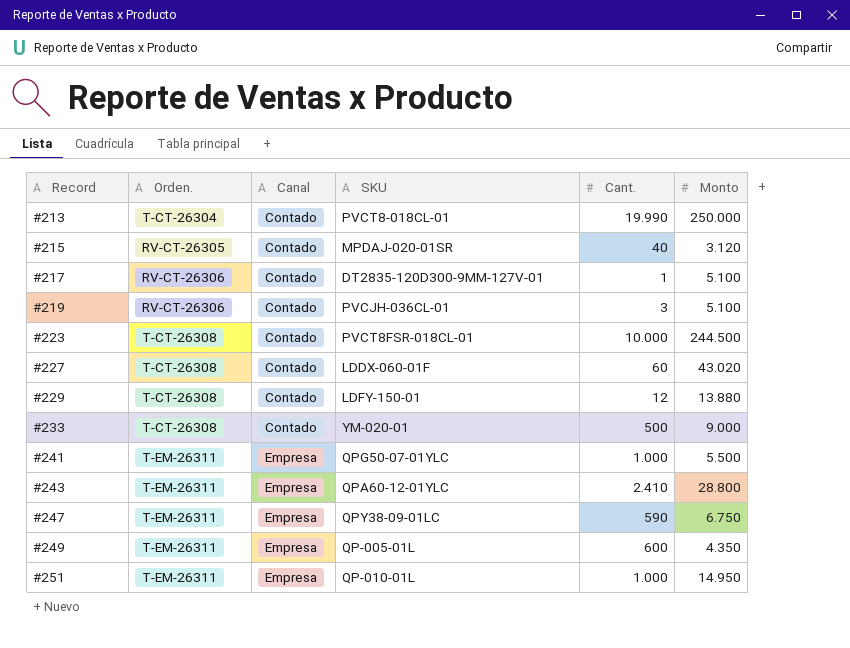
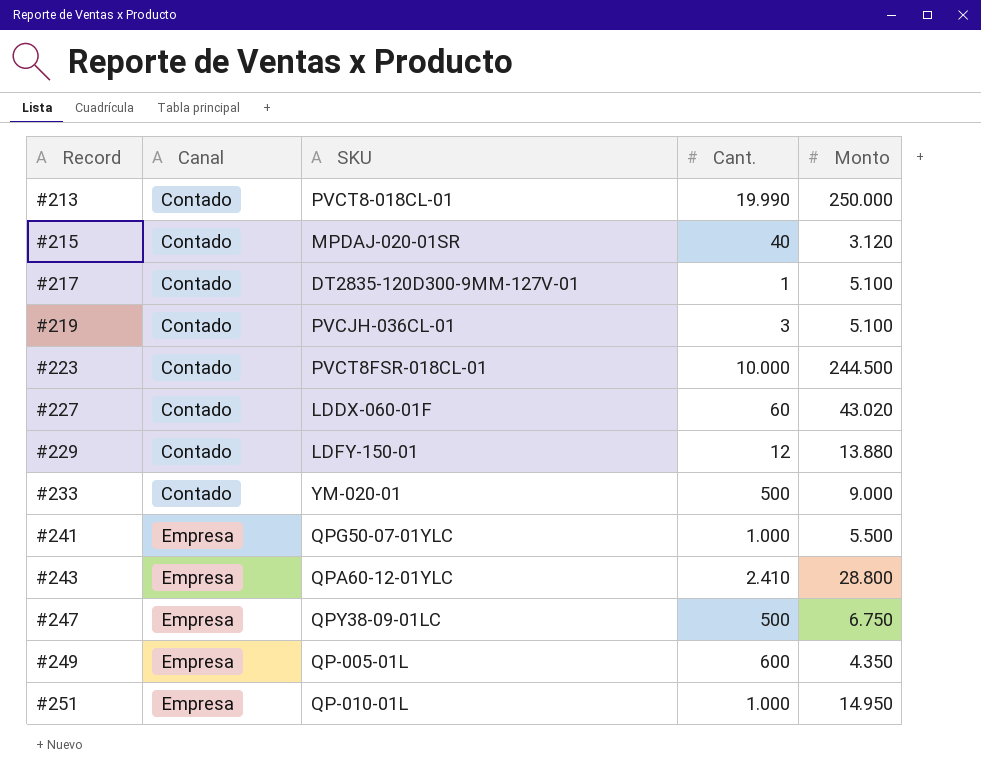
column Orden. | position: 2 -> none
#247 | Cant.: 590 -> 500

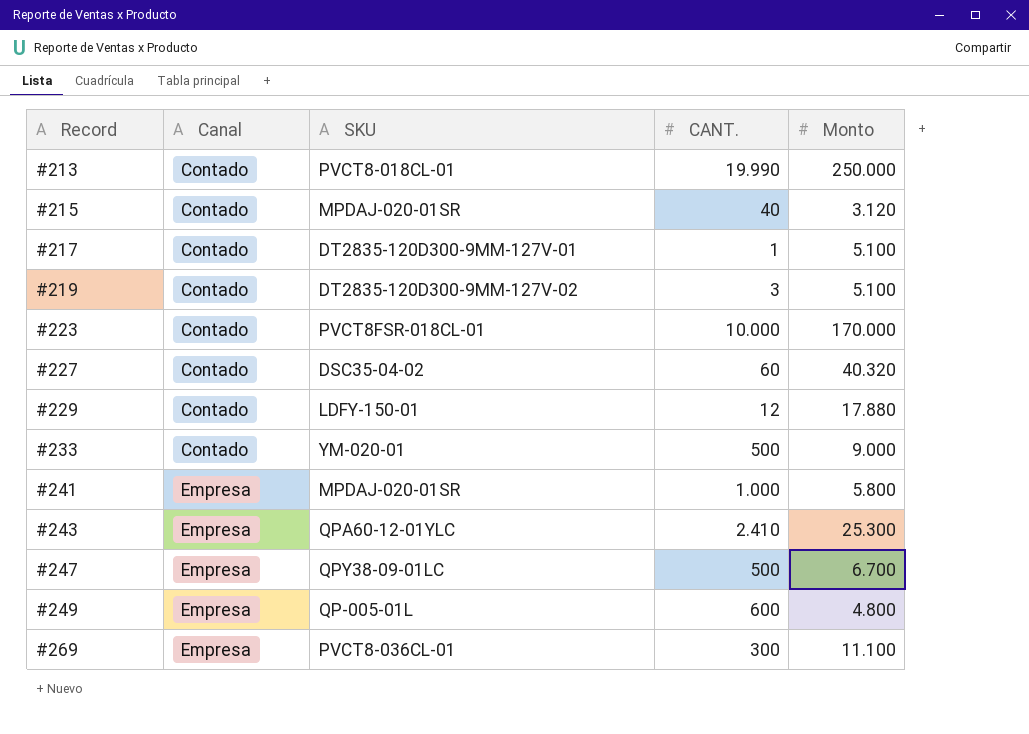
column name: Cant. -> CANT.
row #251: Empresa | QP-010-01L | 1.000 | 14.950 -> none
#219 | SKU: PVCJH-036CL-01 -> DT2835-120D300-9MM-127V-02
#223 | Monto: 244.500 -> 170.000
#227 | SKU: LDDX-060-01F -> DSC35-04-02
#227 | Monto: 43.020 -> 40.320
#229 | Monto: 13.880 -> 17.880
#241 | SKU: QPG50-07-01YLC -> MPDAJ-020-01SR
#241 | Monto: 5.500 -> 5.800
#243 | Monto: 28.800 -> 25.300
#247 | Monto: 6.750 -> 6.700
#249 | Monto: 4.350 -> 4.800
row #269: none -> Empresa | PVCT8-036CL-01 | 300 | 11.100

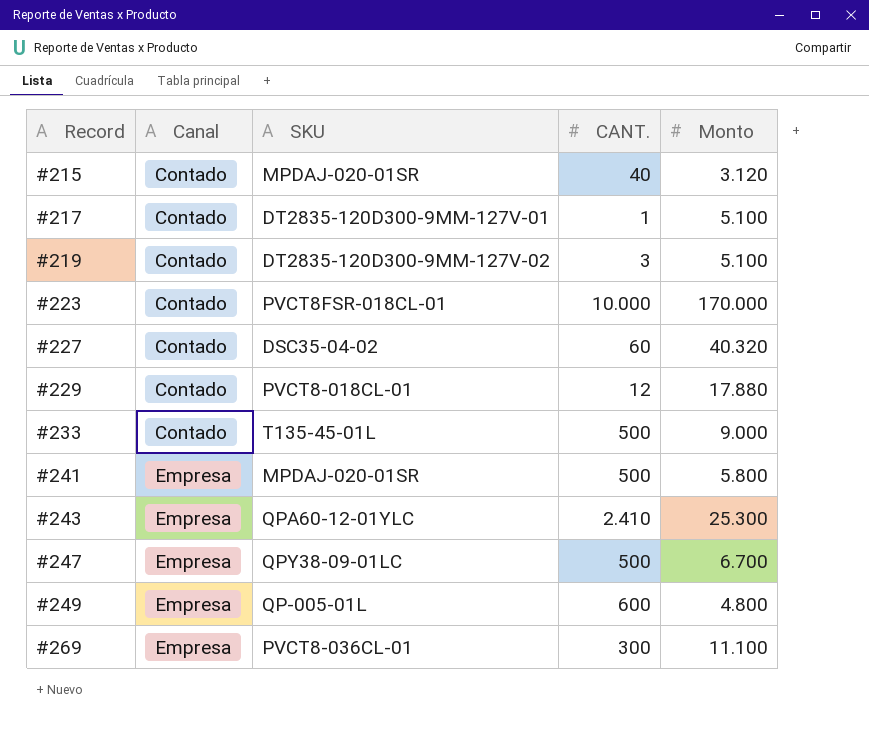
row #213: Contado | PVCT8-018CL-01 | 19.990 | 250.000 -> none
#229 | SKU: LDFY-150-01 -> PVCT8-018CL-01
#233 | SKU: YM-020-01 -> T135-45-01L
#241 | CANT.: 1.000 -> 500

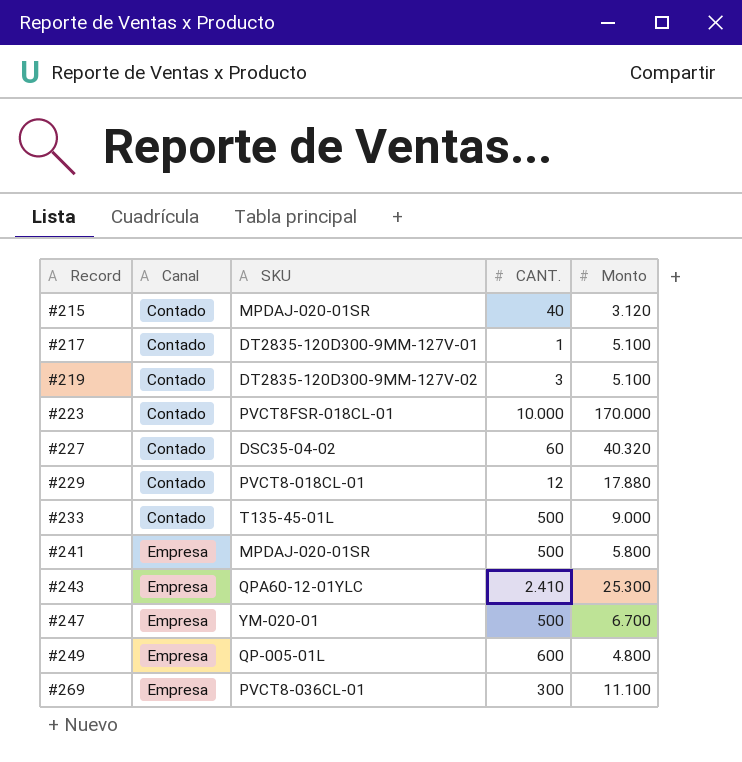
#247 | SKU: QPY38-09-01LC -> YM-020-01

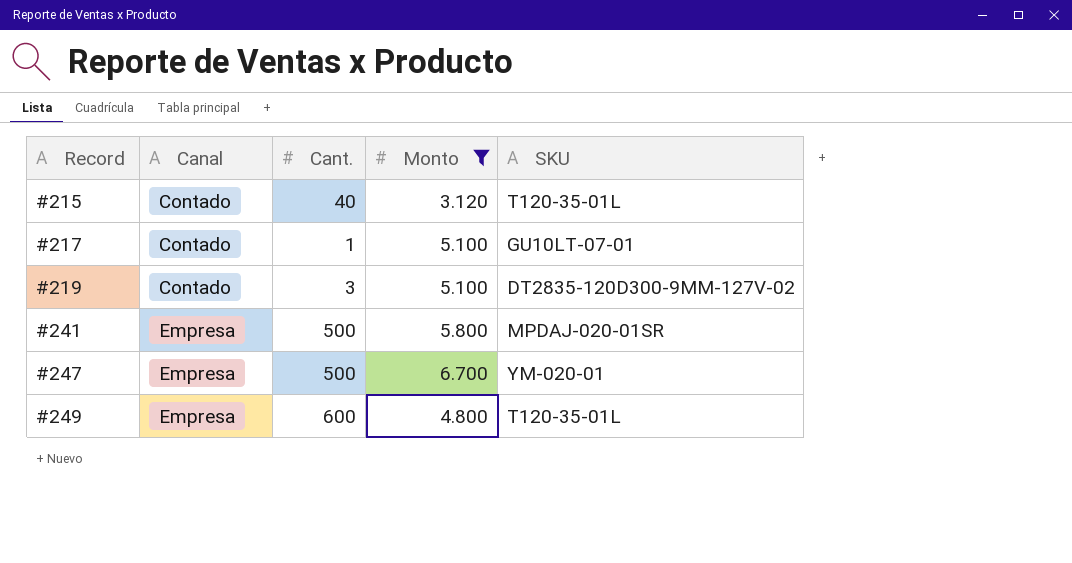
filter: none -> Monto <= 6.700
column name: CANT. -> Cant.
column SKU | position: 3 -> 5
#215 | SKU: MPDAJ-020-01SR -> T120-35-01L
#217 | SKU: DT2835-120D300-9MM-127V-01 -> GU10LT-07-01
#249 | SKU: QP-005-01L -> T120-35-01L

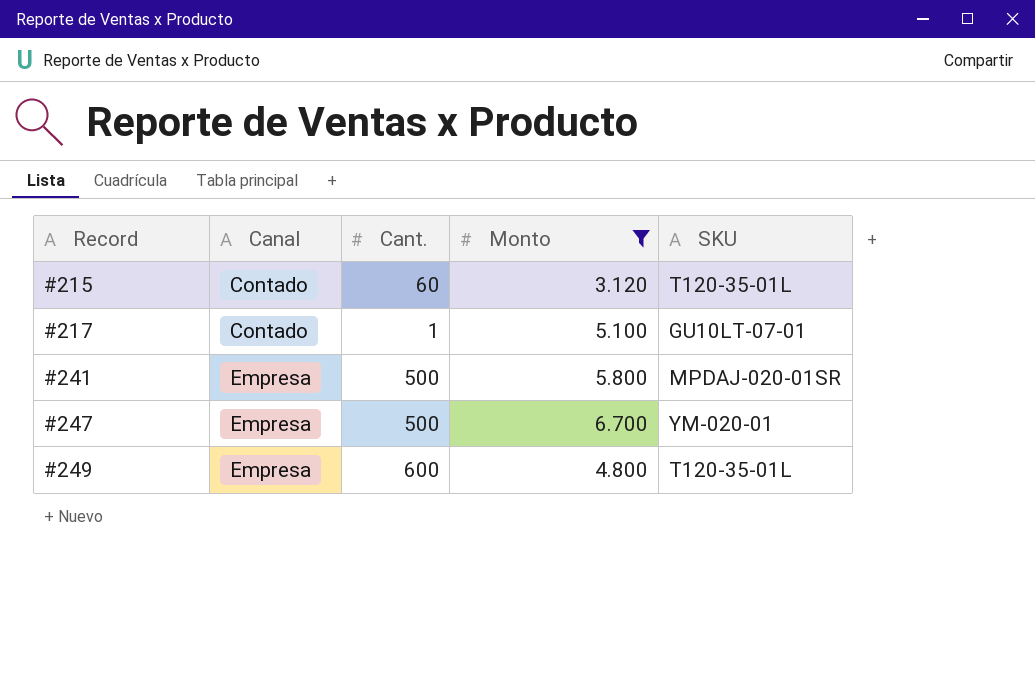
row #219: Contado | 3 | 5.100 | DT2835-120D300-9MM-127V-02 -> none
#215 | Cant.: 40 -> 60

